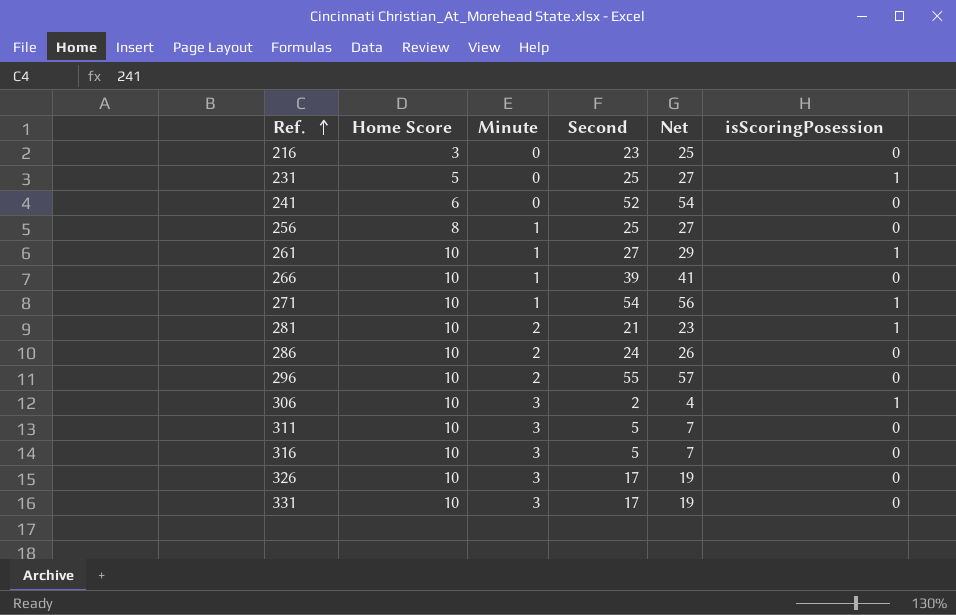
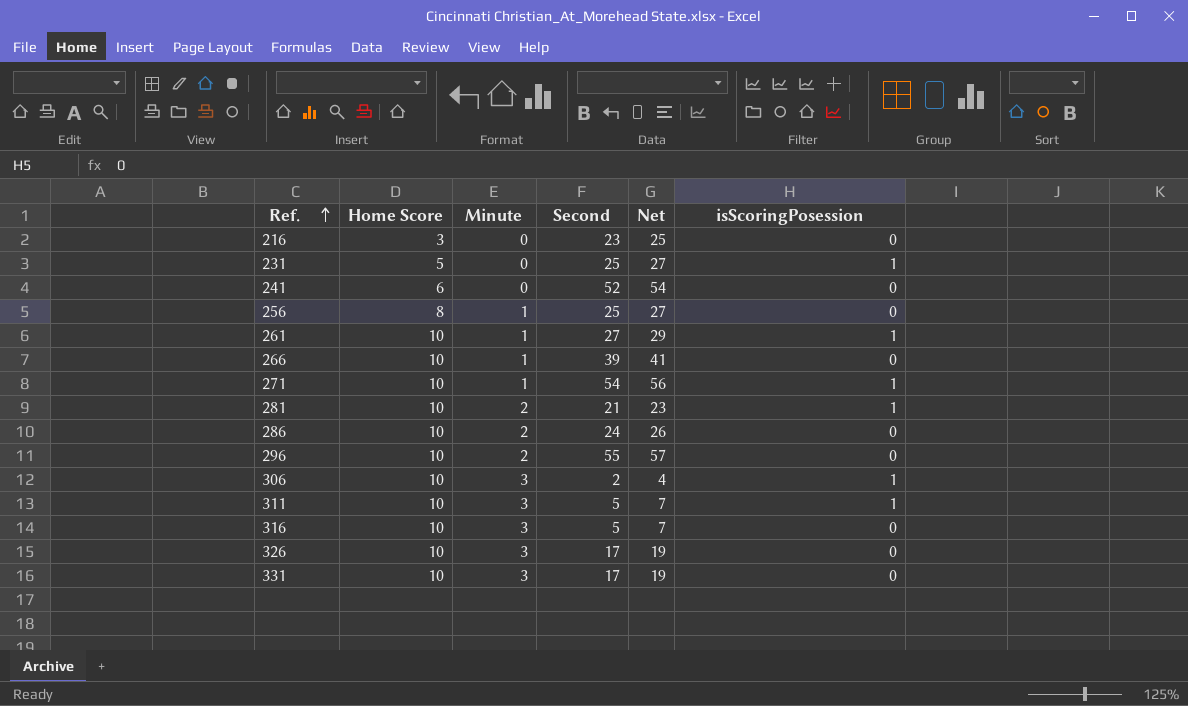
311 | isScoringPosession: 0 -> 1

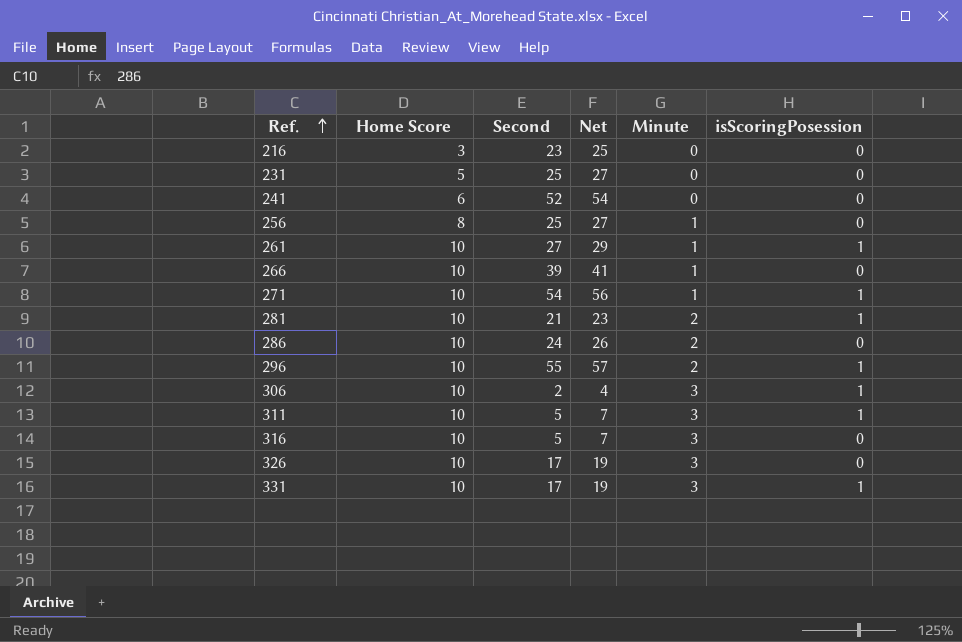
column Minute | position: 3 -> 5
231 | isScoringPosession: 1 -> 0
296 | isScoringPosession: 0 -> 1
331 | isScoringPosession: 0 -> 1

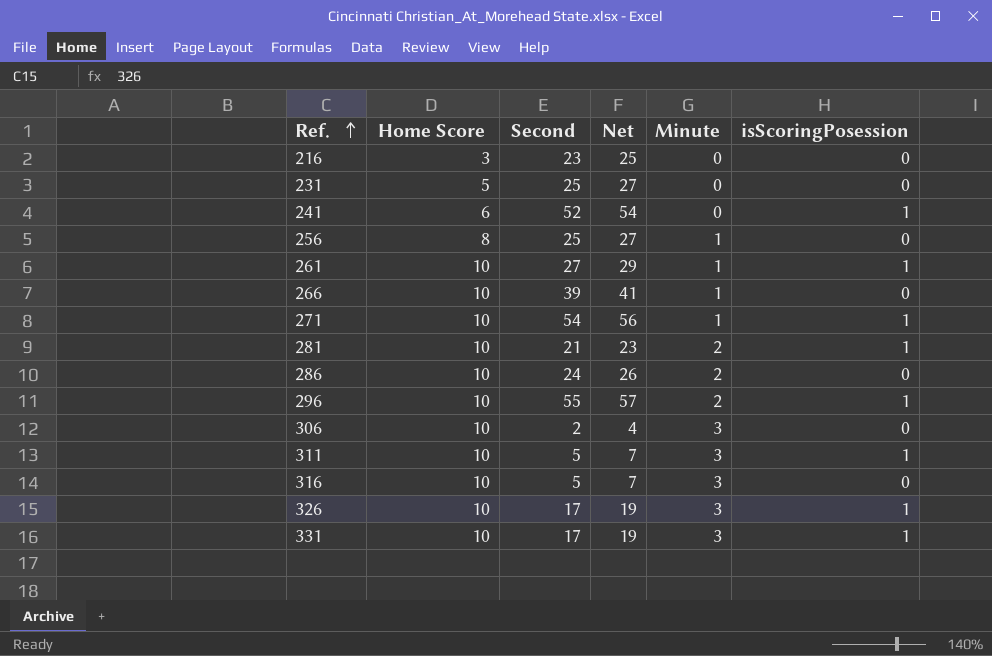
241 | isScoringPosession: 0 -> 1
306 | isScoringPosession: 1 -> 0
326 | isScoringPosession: 0 -> 1

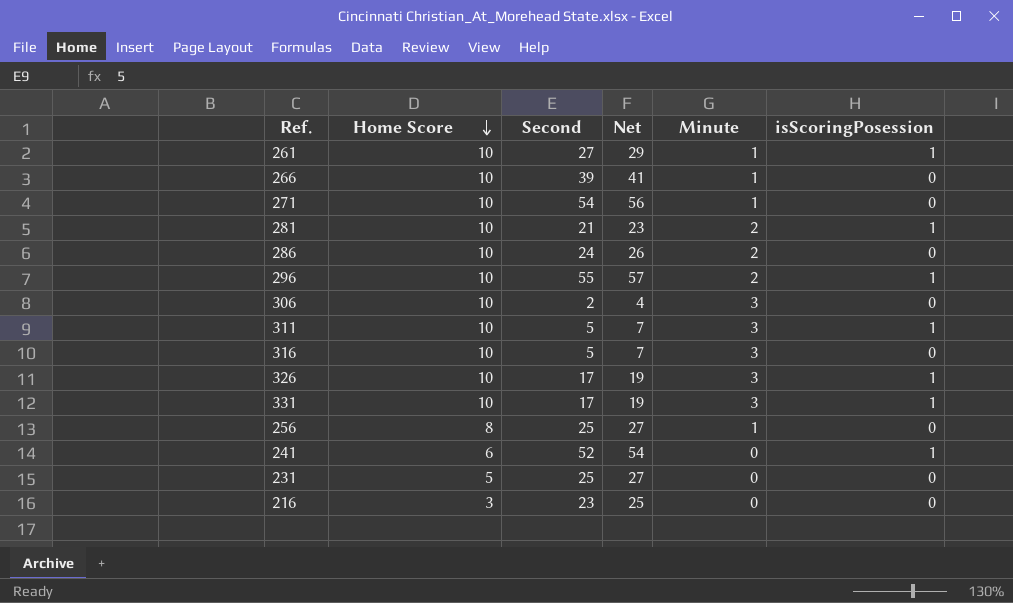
row order: Ref. ascending -> Home Score descending
271 | isScoringPosession: 1 -> 0

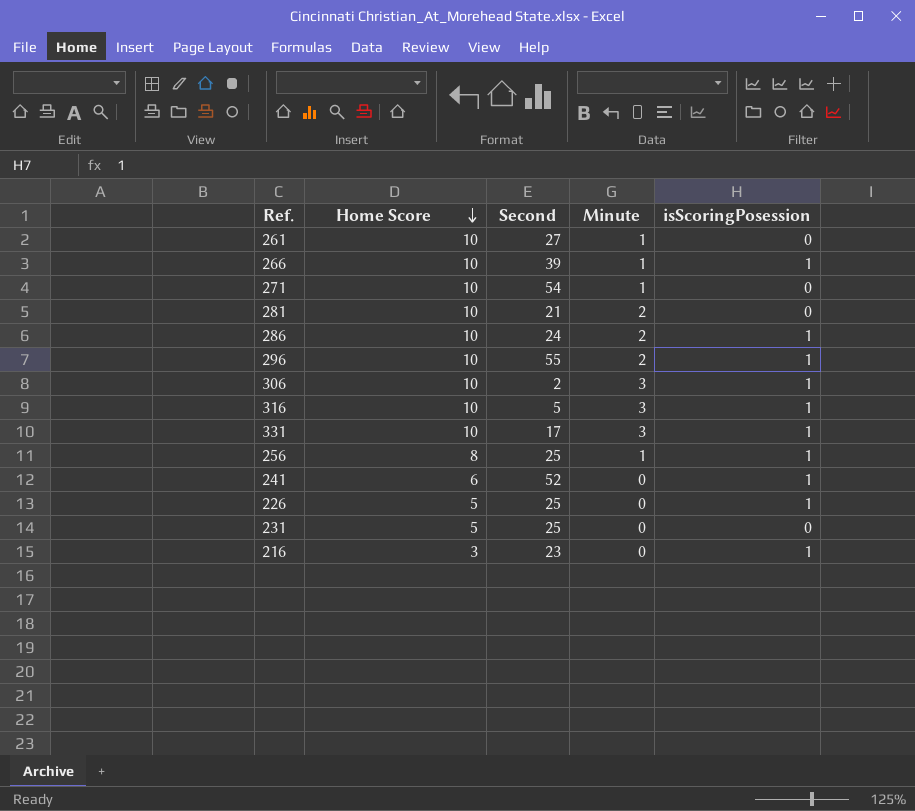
column Net | formula: [Second] + 2 -> none
row 311: 10 | 5 | 7 | 3 | 1 -> none
row 326: 10 | 17 | 19 | 3 | 1 -> none
261 | isScoringPosession: 1 -> 0
266 | isScoringPosession: 0 -> 1
281 | isScoringPosession: 1 -> 0
286 | isScoringPosession: 0 -> 1
306 | isScoringPosession: 0 -> 1
316 | isScoringPosession: 0 -> 1
256 | isScoringPosession: 0 -> 1
row 226: none -> 5 | 25 | 0 | 1
216 | isScoringPosession: 0 -> 1

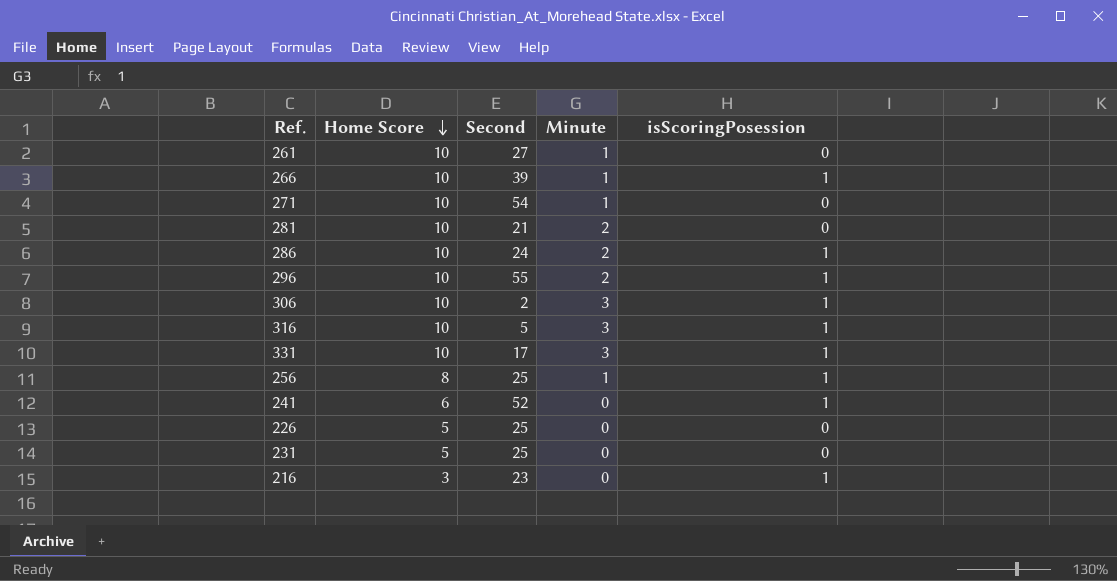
226 | isScoringPosession: 1 -> 0

